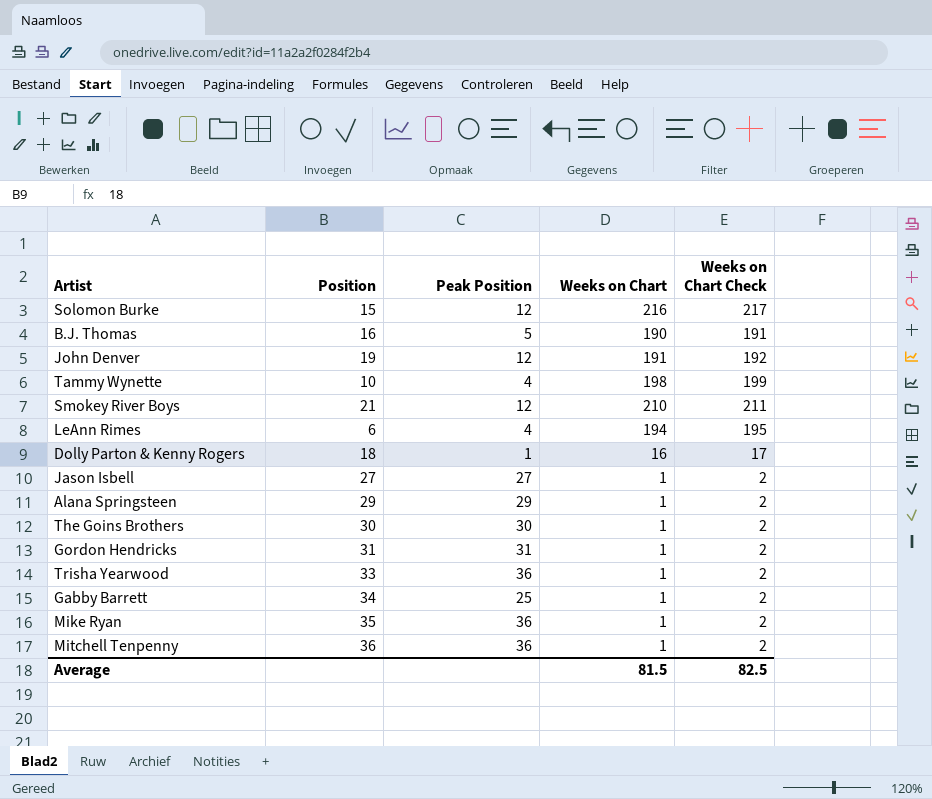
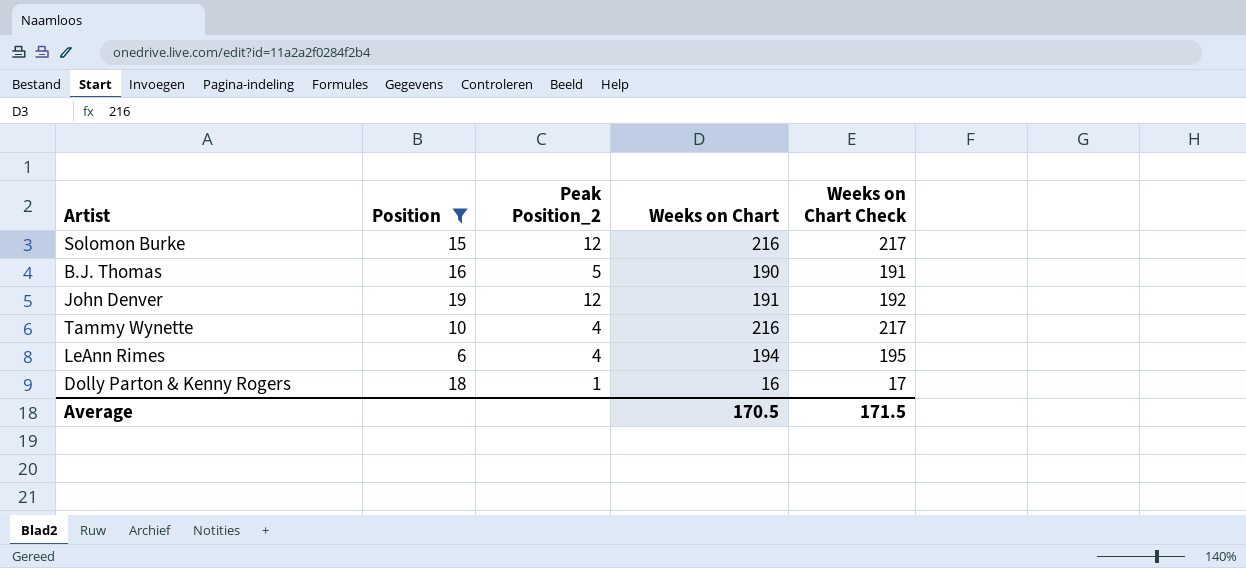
filter: none -> Position <= 19
column name: Peak Position -> Peak Position_2
Tammy Wynette | Weeks on Chart: 198 -> 216
Tammy Wynette | Weeks on Chart Check: 199 -> 217
Average | Weeks on Chart: 81.5 -> 170.5
Average | Weeks on Chart Check: 82.5 -> 171.5

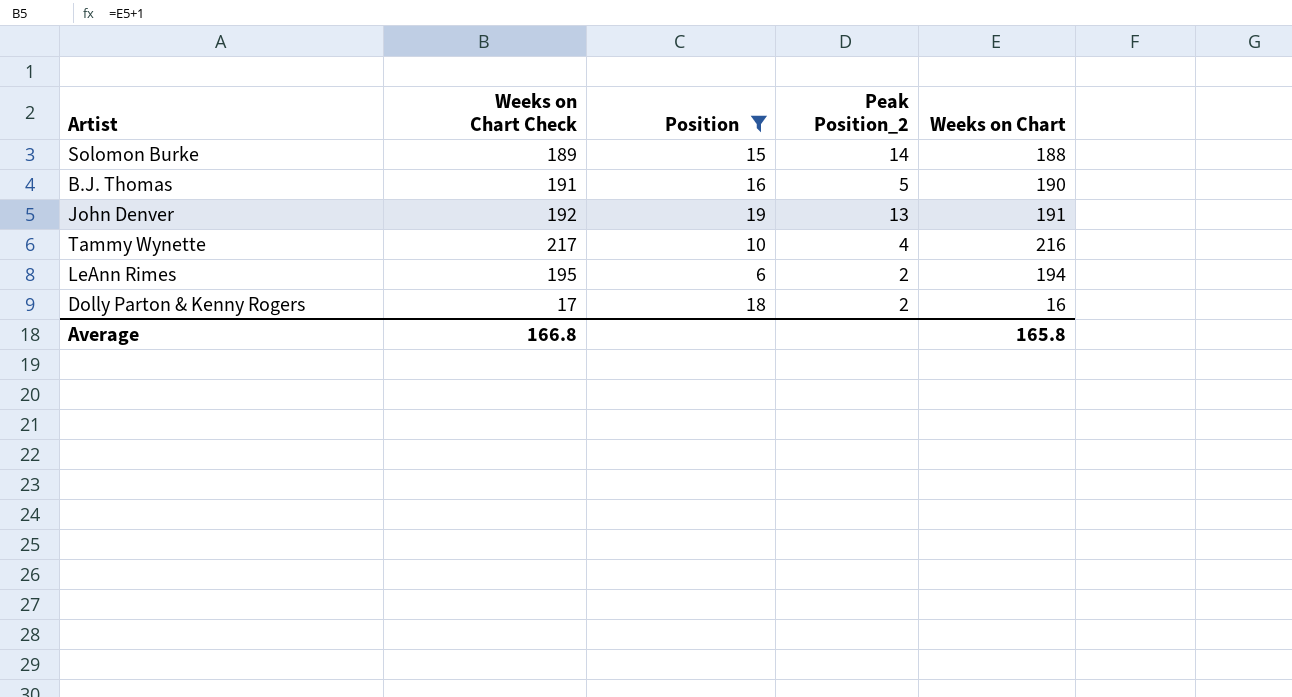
column Weeks on Chart Check | position: 5 -> 2
Solomon Burke | Weeks on Chart Check: 217 -> 189
Solomon Burke | Peak Position_2: 12 -> 14
Solomon Burke | Weeks on Chart: 216 -> 188
John Denver | Peak Position_2: 12 -> 13
LeAnn Rimes | Peak Position_2: 4 -> 2
Dolly Parton & Kenny Rogers | Peak Position_2: 1 -> 2
Average | Weeks on Chart Check: 171.5 -> 166.8
Average | Weeks on Chart: 170.5 -> 165.8

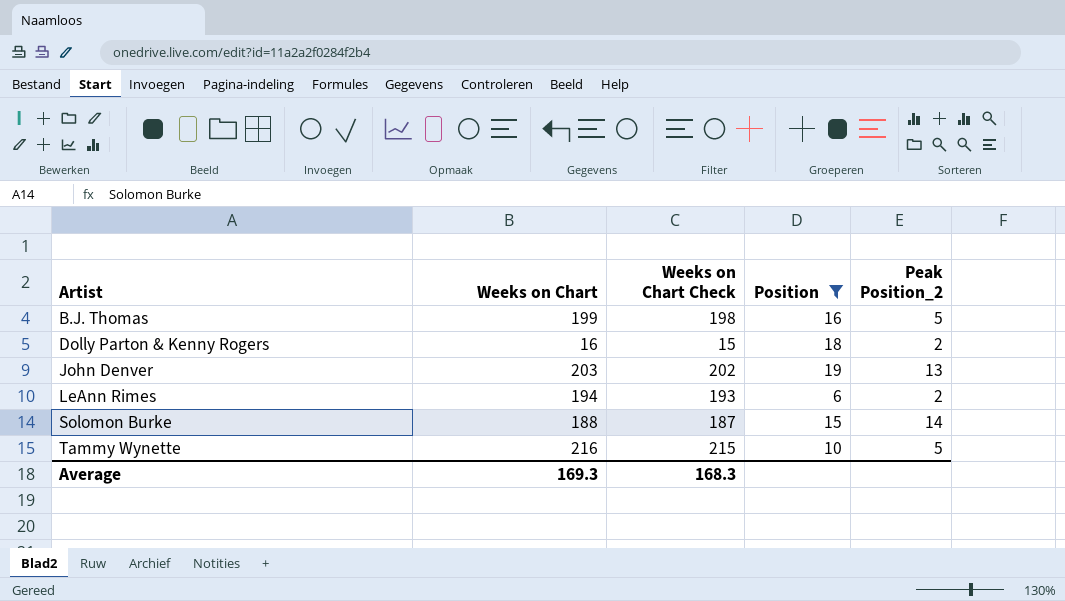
row order: none -> Artist ascending
column Weeks on Chart | position: 5 -> 2
column Weeks on Chart Check | formula: [Weeks on Chart] + 1 -> [Weeks on Chart] - 1
B.J. Thomas | Weeks on Chart: 190 -> 199
John Denver | Weeks on Chart: 191 -> 203
Tammy Wynette | Peak Position_2: 4 -> 5
Average | Weeks on Chart: 165.8 -> 169.3
Average | Weeks on Chart Check: 166.8 -> 168.3

